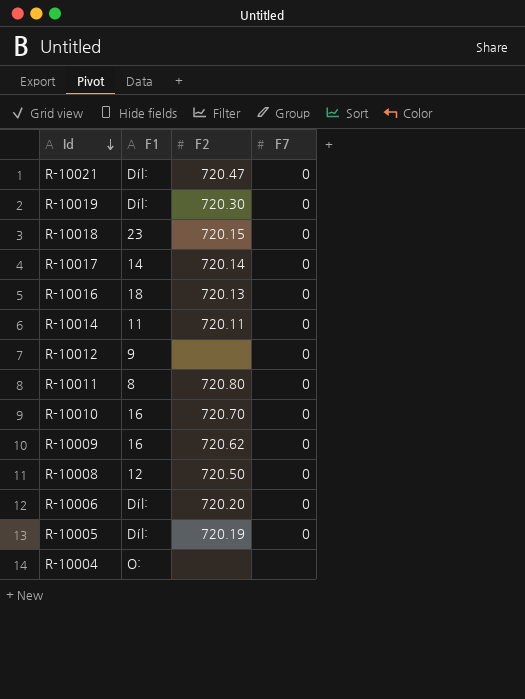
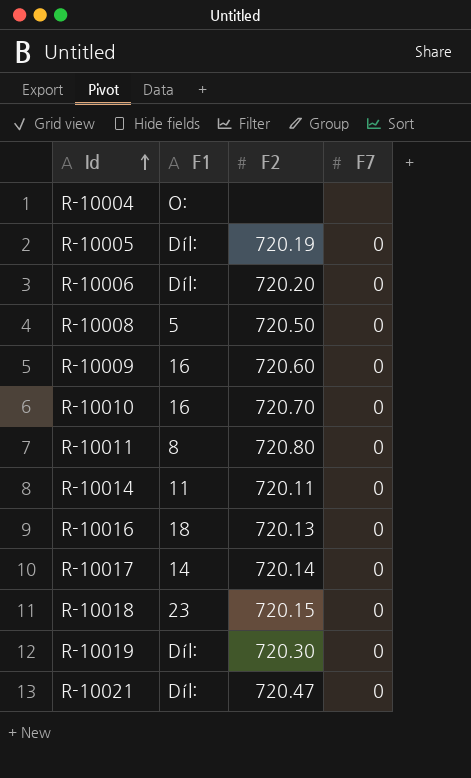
row order: Id descending -> Id ascending
row R-10012: 9 | none | 0 -> none
R-10008 | F1: 12 -> 5
R-10009 | F2: 720.62 -> 720.60

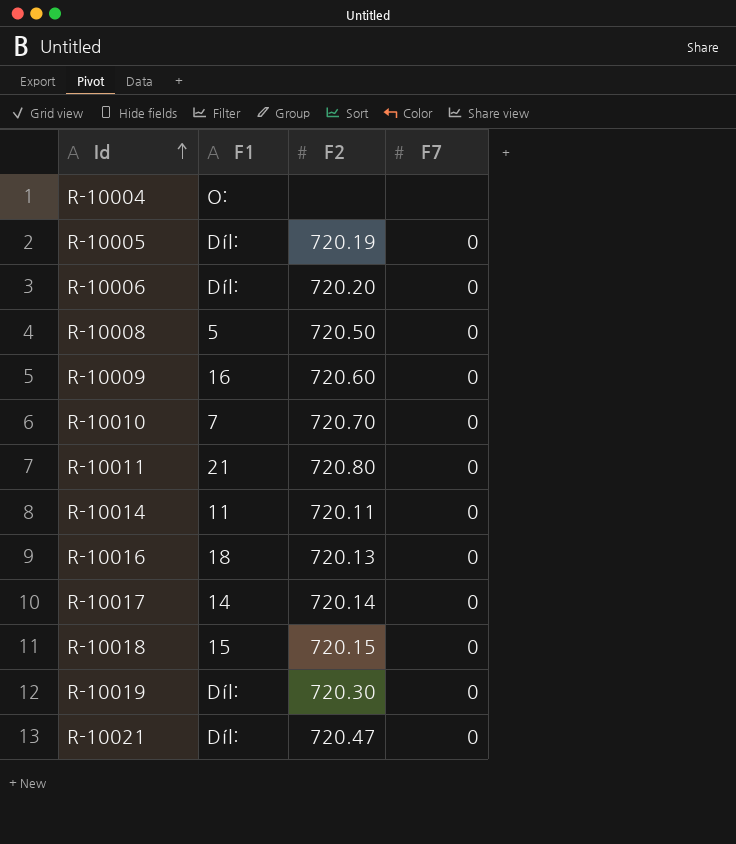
R-10010 | F1: 16 -> 7
R-10011 | F1: 8 -> 21
R-10018 | F1: 23 -> 15

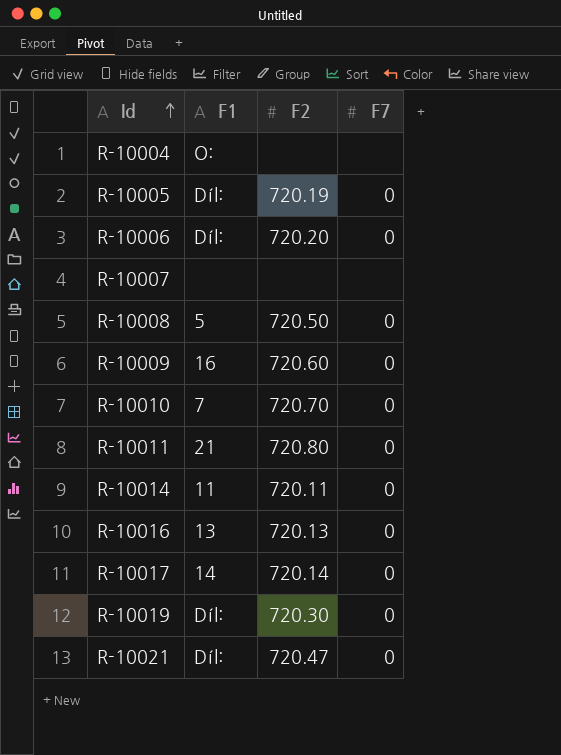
row R-10018: 15 | 720.15 | 0 -> none
row R-10007: none -> none | none | none
R-10016 | F1: 18 -> 13

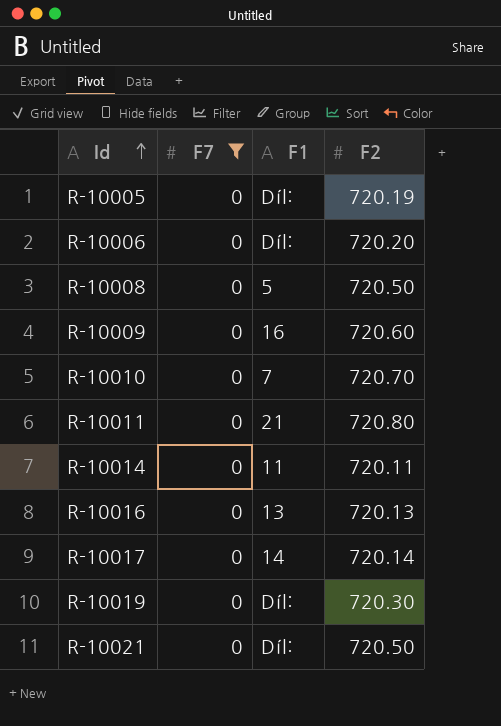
filter: none -> F7 = 0
column F7 | position: 4 -> 2
R-10021 | F2: 720.47 -> 720.50

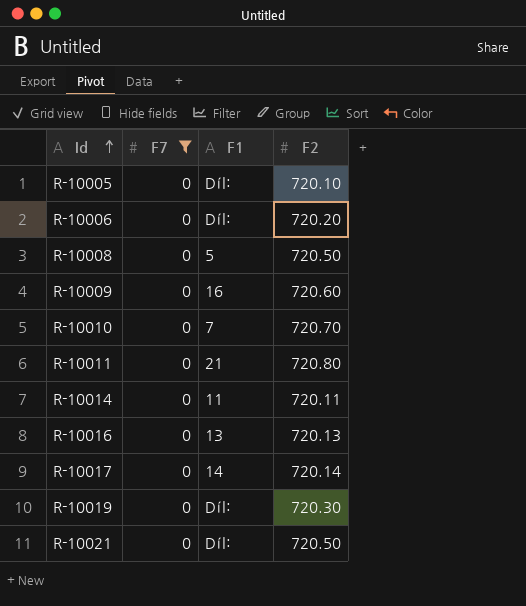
R-10005 | F2: 720.19 -> 720.10

